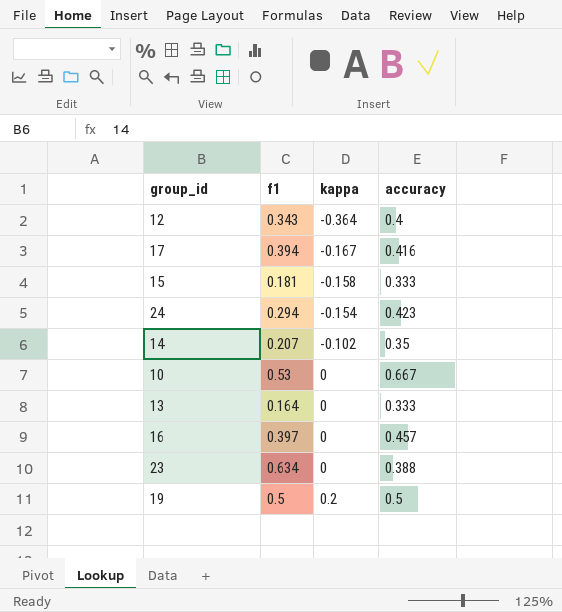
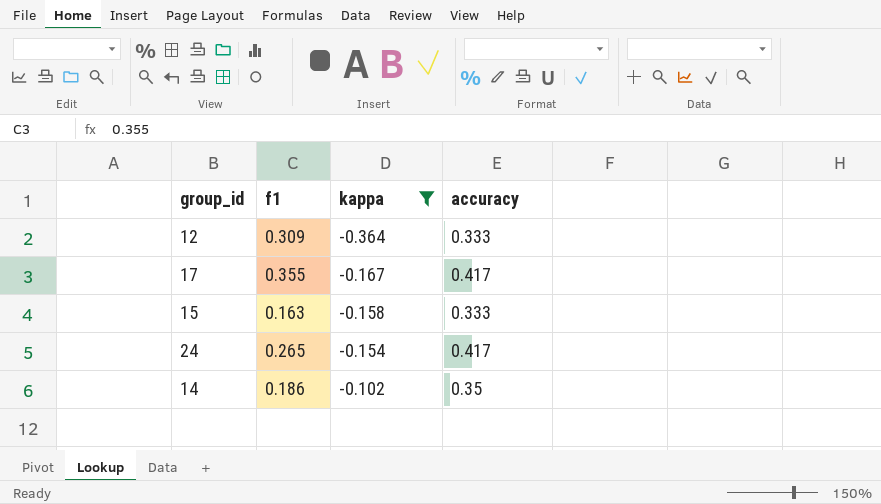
filter: none -> kappa <= -0.102
12 | f1: 0.343 -> 0.309
12 | accuracy: 0.4 -> 0.333
17 | f1: 0.394 -> 0.355
17 | accuracy: 0.416 -> 0.417
15 | f1: 0.181 -> 0.163
24 | f1: 0.294 -> 0.265
24 | accuracy: 0.423 -> 0.417
14 | f1: 0.207 -> 0.186

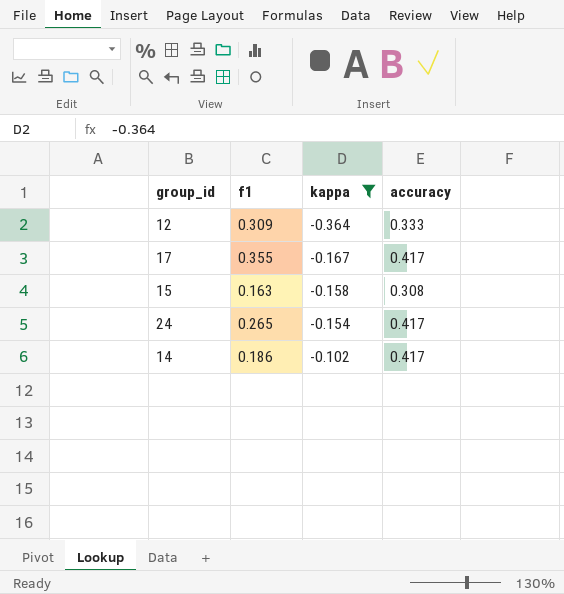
15 | accuracy: 0.333 -> 0.308
14 | accuracy: 0.35 -> 0.417

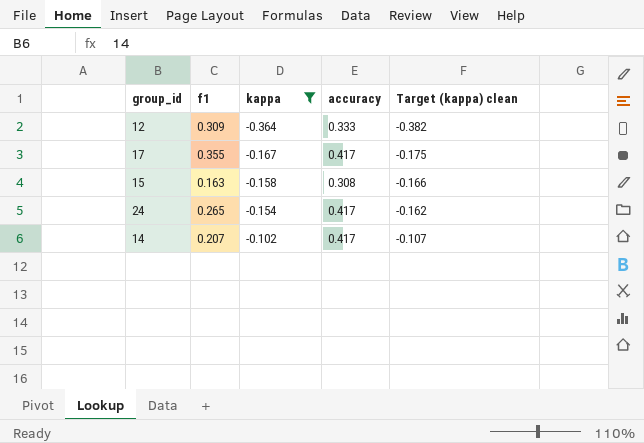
column Target (kappa) clean | formula: none -> [kappa] * 1.05
14 | f1: 0.186 -> 0.207

